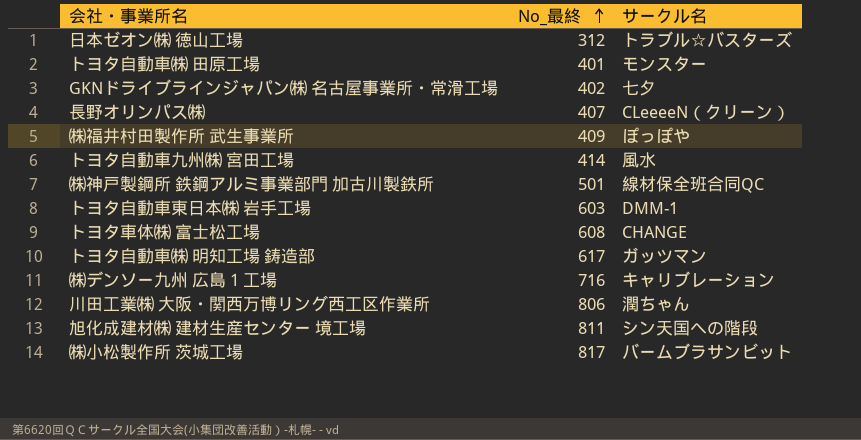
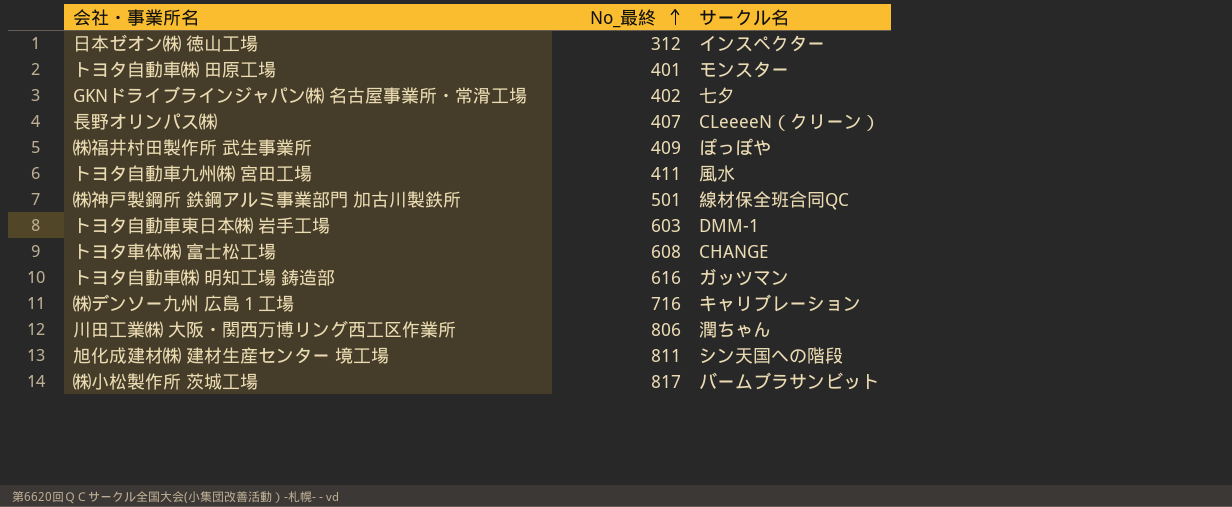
日本ゼオン㈱ 徳山工場 | サークル名: トラブル☆バスターズ -> インスペクター
トヨタ自動車九州㈱ 宮田工場 | No_最終: 414 -> 411
トヨタ自動車㈱ 明知工場 鋳造部 | No_最終: 617 -> 616

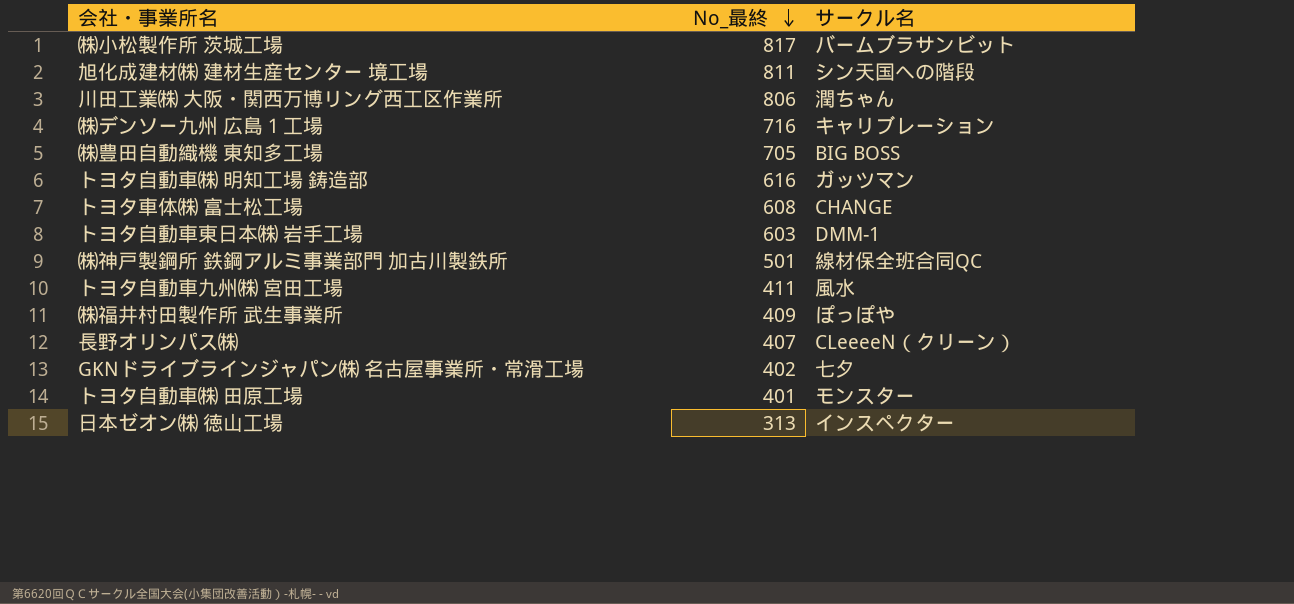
row order: No_最終 ascending -> No_最終 descending
row ㈱豊田自動織機 東知多工場: none -> 705 | BIG BOSS
日本ゼオン㈱ 徳山工場 | No_最終: 312 -> 313

